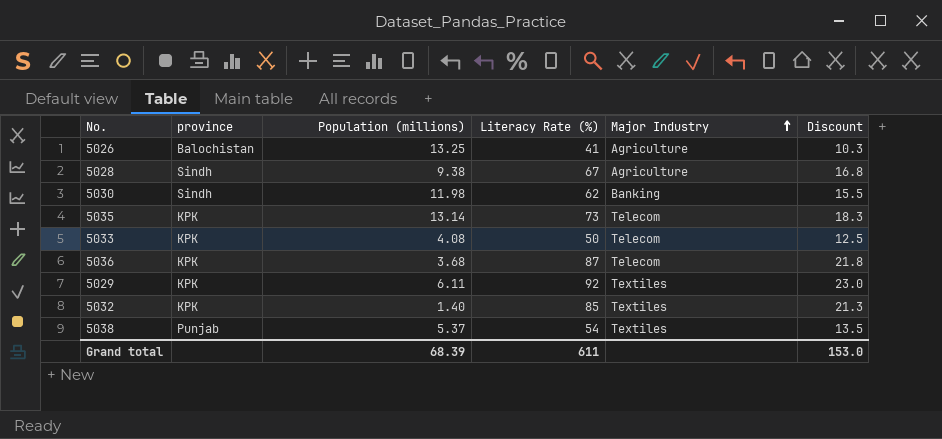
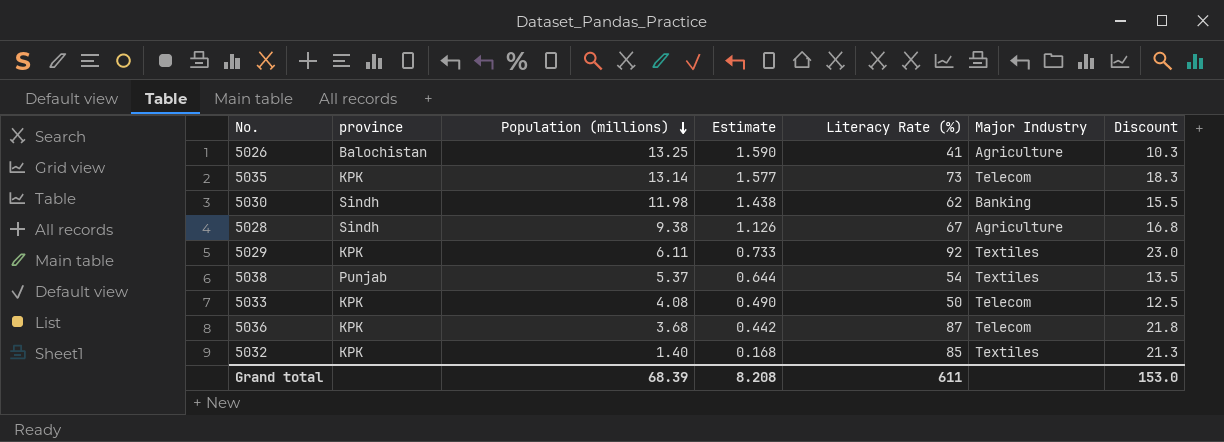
row order: Major Industry ascending -> Population (millions) descending
column Estimate | formula: none -> [Population (millions)] * 0.12

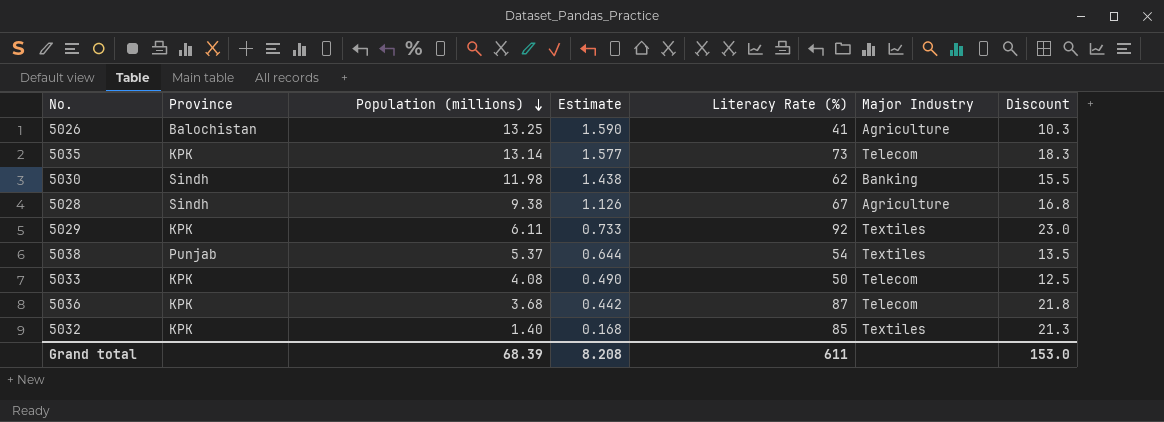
column name: province -> Province

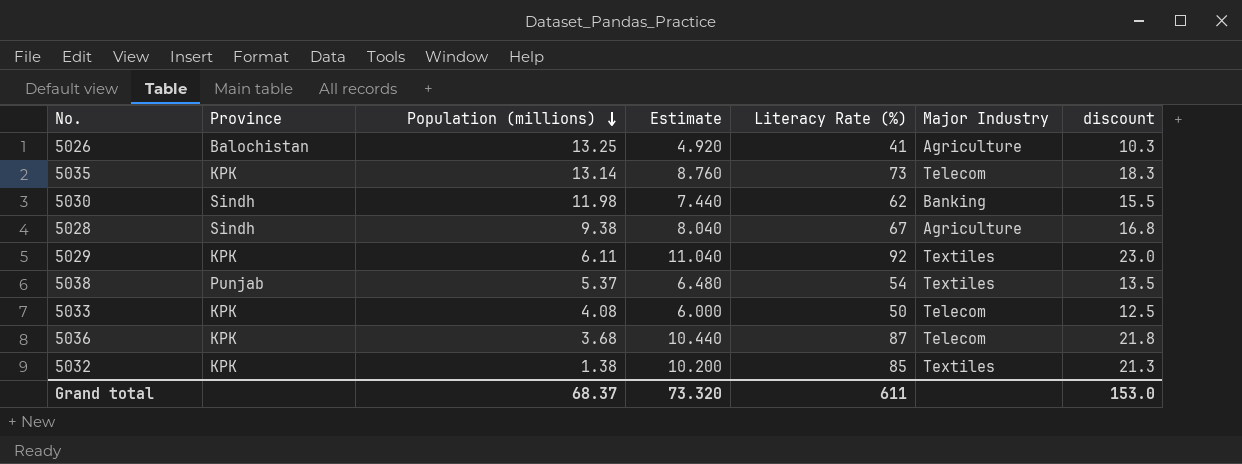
column Estimate | formula: [Population (millions)] * 0.12 -> [Literacy Rate (%)] * 0.12
column name: Discount -> discount
5032 | Population (millions): 1.40 -> 1.38
Grand total | Population (millions): 68.39 -> 68.37
Grand total | Estimate: 8.208 -> 73.320

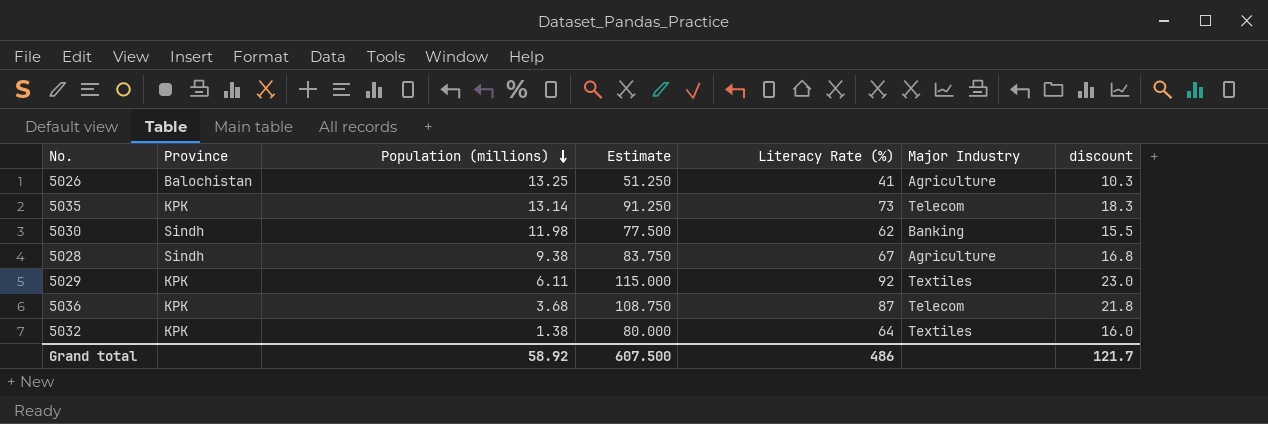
column Estimate | formula: [Literacy Rate (%)] * 0.12 -> [Literacy Rate (%)] * 1.25
row 5038: Punjab | 5.37 | 6.480 | 54 | Textiles | 13.5 -> none
row 5033: KPK | 4.08 | 6.000 | 50 | Telecom | 12.5 -> none
5032 | Literacy Rate (%): 85 -> 64
5032 | discount: 21.3 -> 16.0
Grand total | Population (millions): 68.37 -> 58.92
Grand total | Estimate: 73.320 -> 607.500
Grand total | Literacy Rate (%): 611 -> 486
Grand total | discount: 153.0 -> 121.7

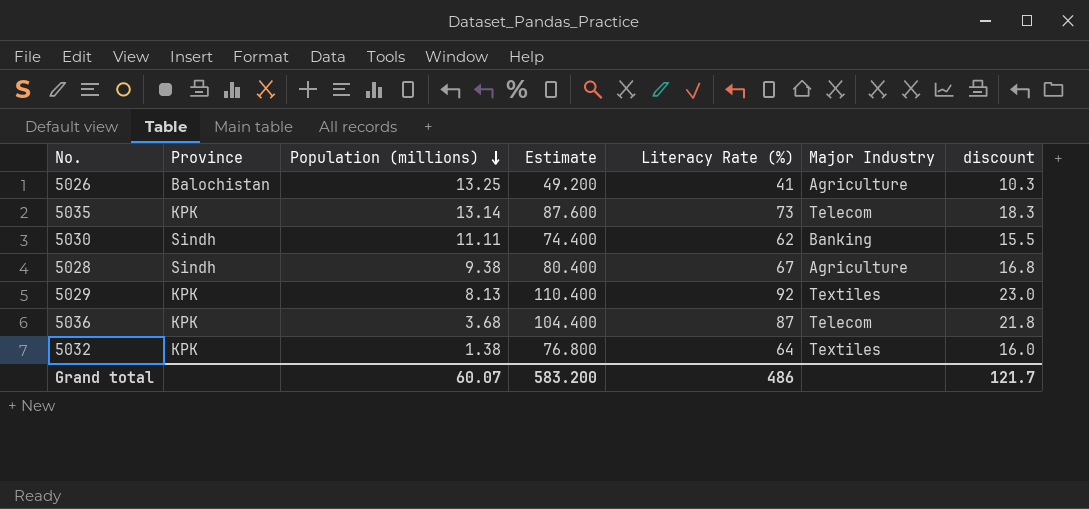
column Estimate | formula: [Literacy Rate (%)] * 1.25 -> [Literacy Rate (%)] * 1.2
5030 | Population (millions): 11.98 -> 11.11
5029 | Population (millions): 6.11 -> 8.13
Grand total | Population (millions): 58.92 -> 60.07
Grand total | Estimate: 607.500 -> 583.200

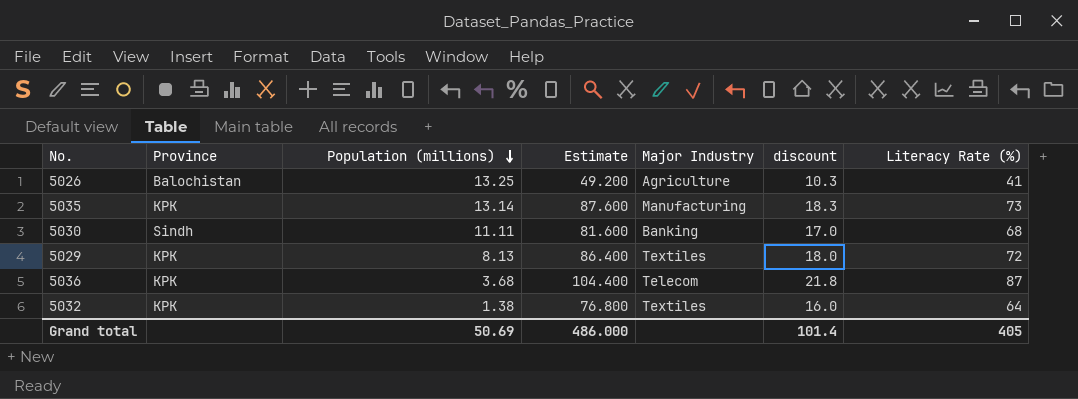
column Literacy Rate (%) | position: 5 -> 7
row 5028: Sindh | 9.38 | 80.400 | 67 | Agriculture | 16.8 -> none
5035 | Major Industry: Telecom -> Manufacturing
5030 | Estimate: 74.400 -> 81.600
5030 | discount: 15.5 -> 17.0
5030 | Literacy Rate (%): 62 -> 68
5029 | Estimate: 110.400 -> 86.400
5029 | discount: 23.0 -> 18.0
5029 | Literacy Rate (%): 92 -> 72
Grand total | Population (millions): 60.07 -> 50.69
Grand total | Estimate: 583.200 -> 486.000
Grand total | discount: 121.7 -> 101.4
Grand total | Literacy Rate (%): 486 -> 405

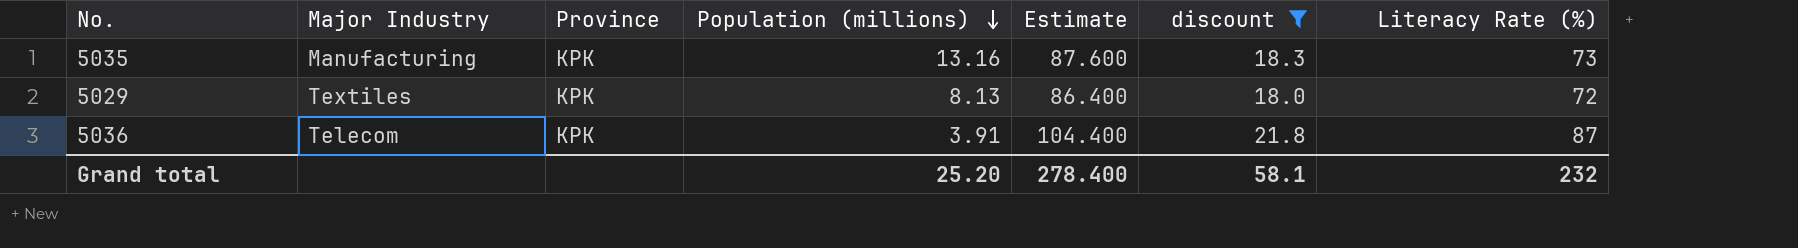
filter: none -> discount >= 18.0
column Major Industry | position: 5 -> 2
5035 | Population (millions): 13.14 -> 13.16
5036 | Population (millions): 3.68 -> 3.91
Grand total | Population (millions): 50.69 -> 25.20
Grand total | Estimate: 486.000 -> 278.400
Grand total | discount: 101.4 -> 58.1
Grand total | Literacy Rate (%): 405 -> 232

